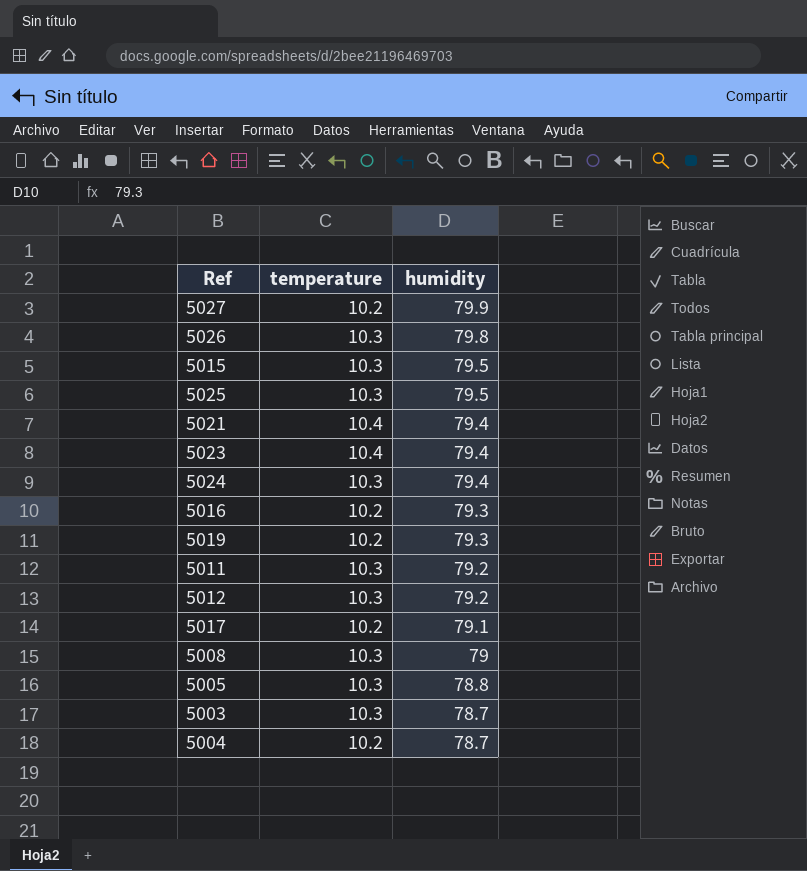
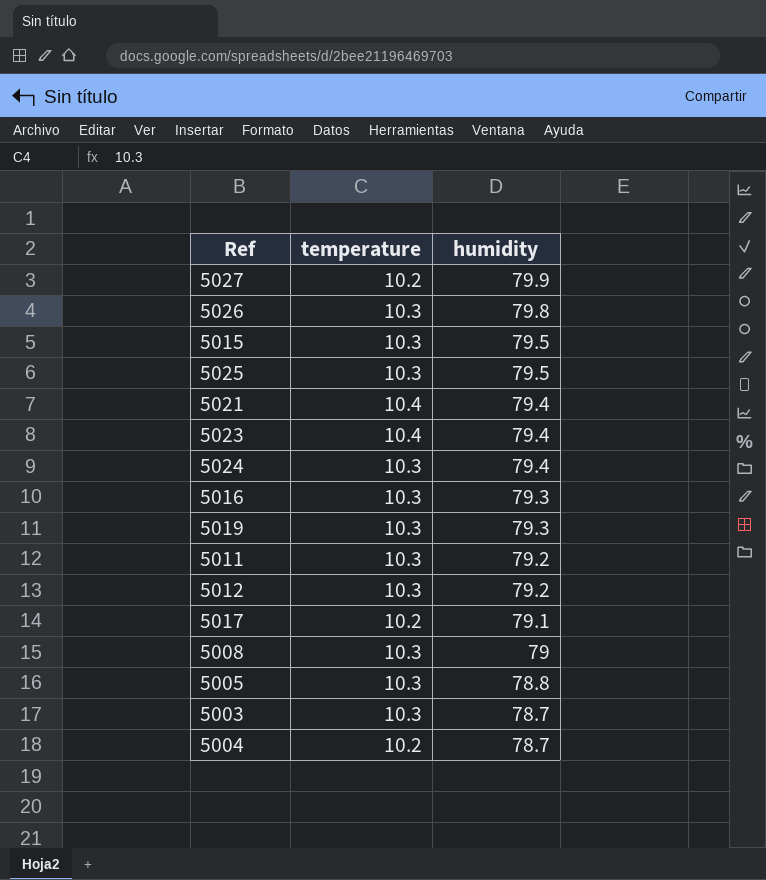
5016 | temperature: 10.2 -> 10.3
5019 | temperature: 10.2 -> 10.3

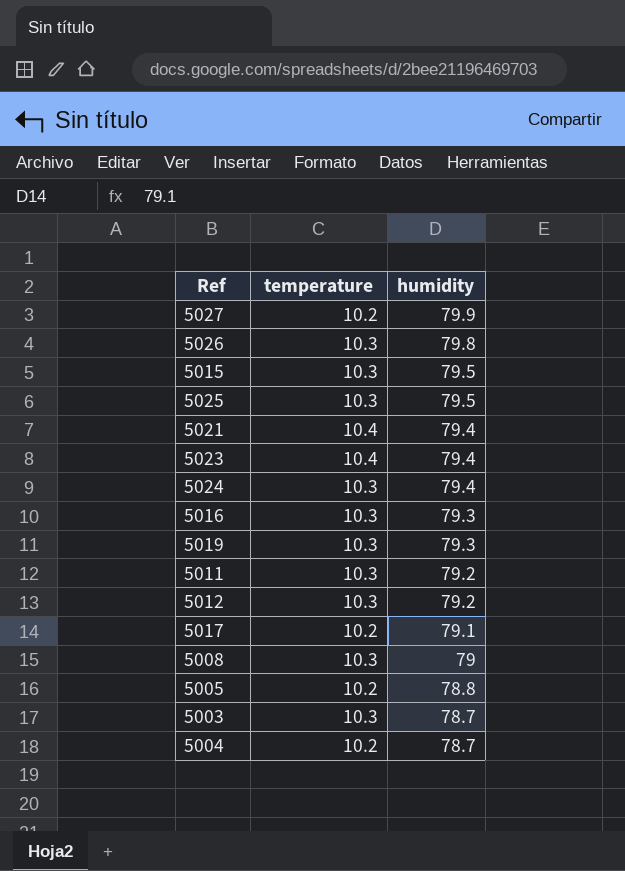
5005 | temperature: 10.3 -> 10.2

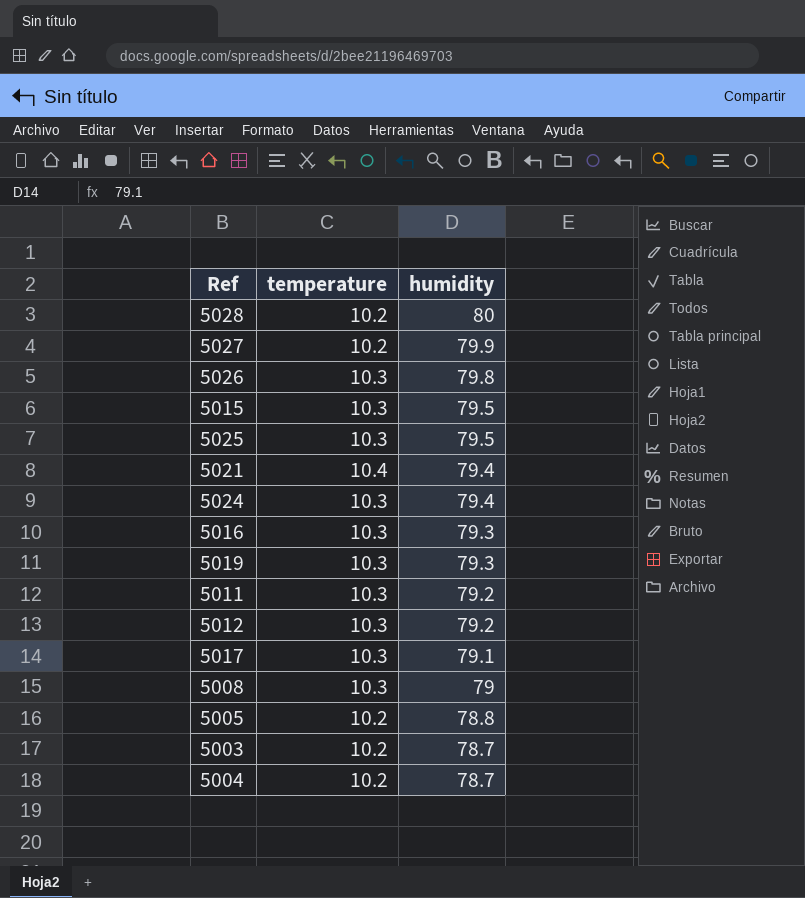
row 5023: 10.4 | 79.4 -> none
row 5028: none -> 10.2 | 80
5017 | temperature: 10.2 -> 10.3
5003 | temperature: 10.3 -> 10.2

